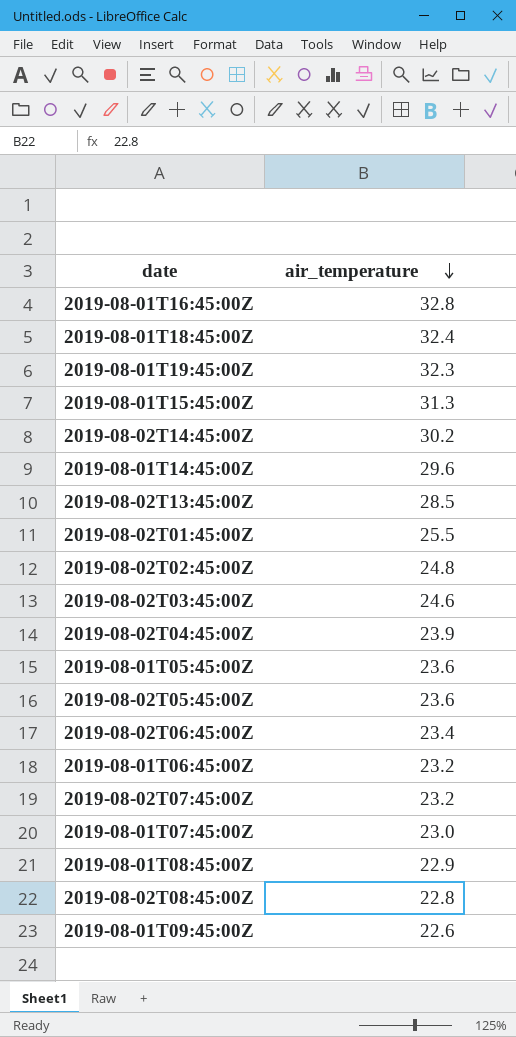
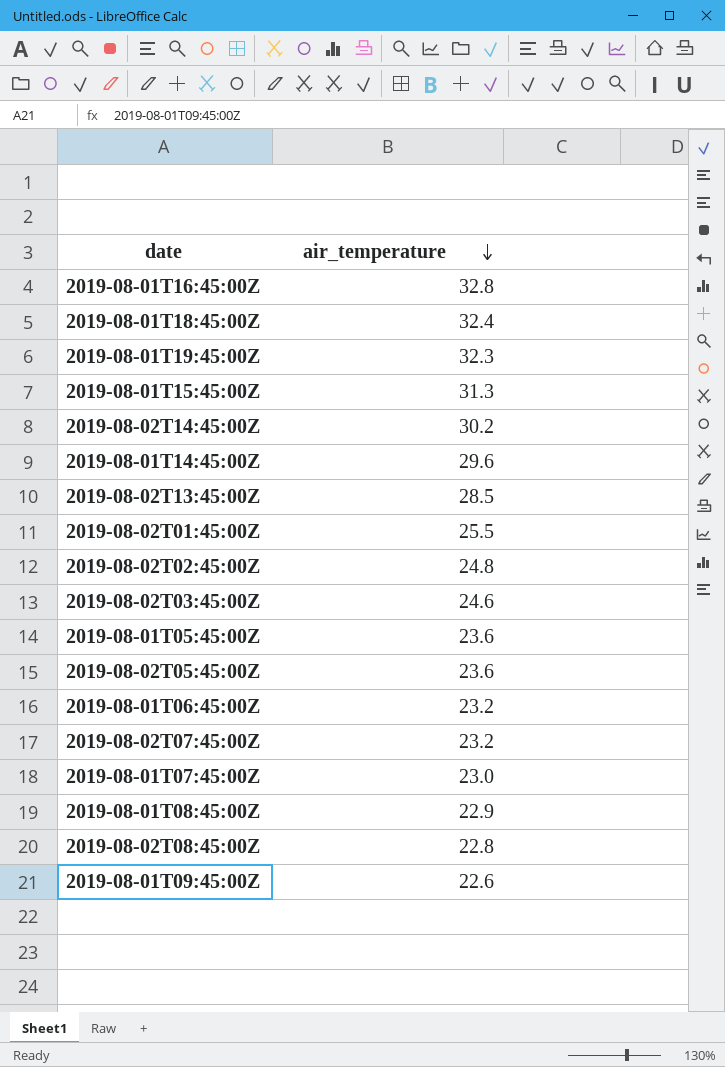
row 2019-08-02T04:45:00Z: 23.9 -> none
row 2019-08-02T06:45:00Z: 23.4 -> none

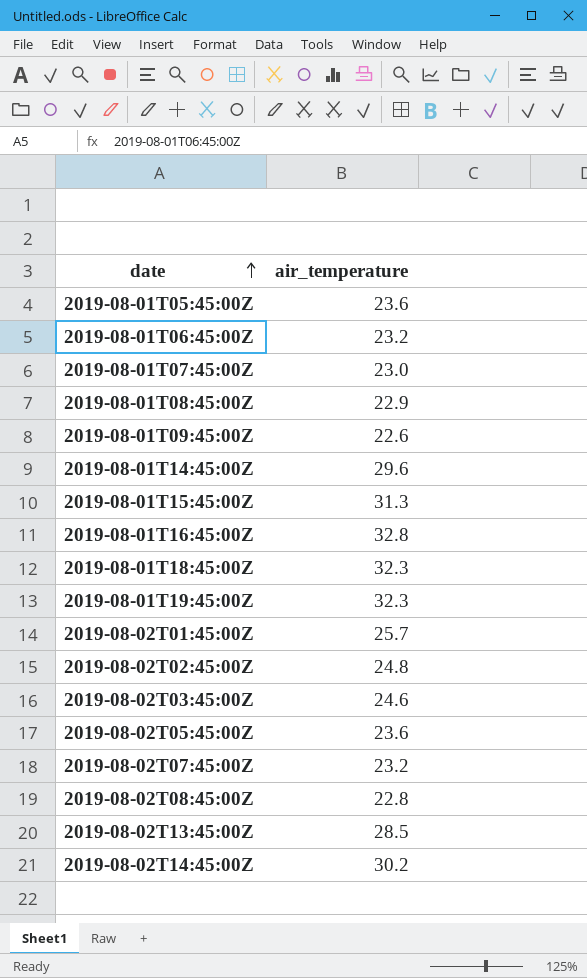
row order: air_temperature descending -> date ascending
2019-08-01T18:45:00Z | air_temperature: 32.4 -> 32.3
2019-08-02T01:45:00Z | air_temperature: 25.5 -> 25.7

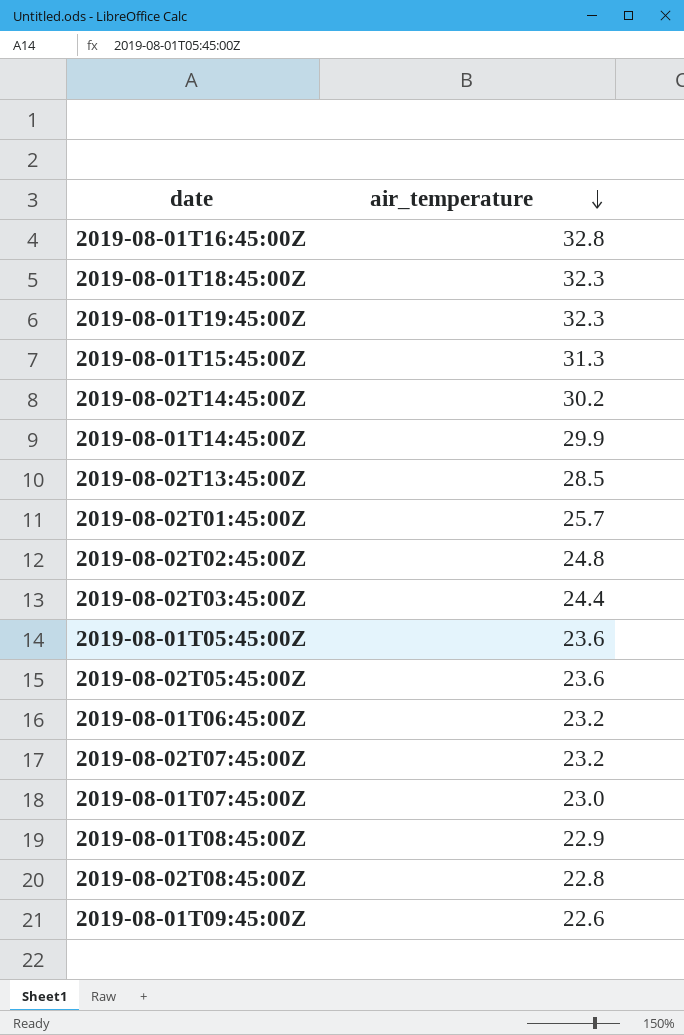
row order: date ascending -> air_temperature descending
2019-08-01T14:45:00Z | air_temperature: 29.6 -> 29.9
2019-08-02T03:45:00Z | air_temperature: 24.6 -> 24.4

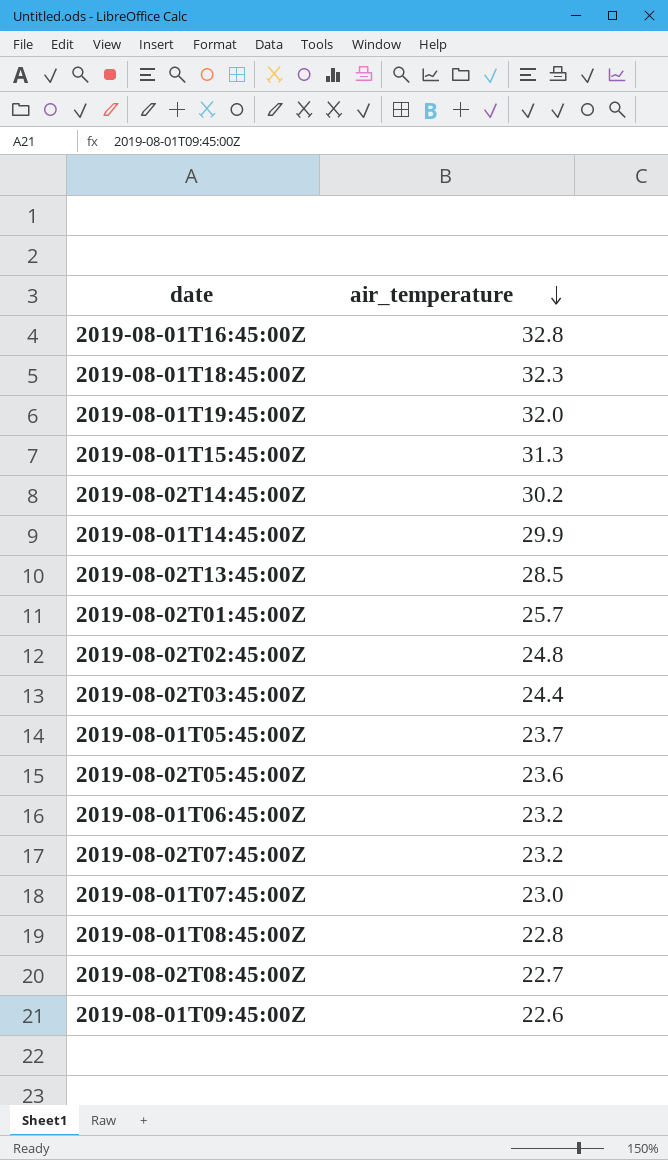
2019-08-01T19:45:00Z | air_temperature: 32.3 -> 32.0
2019-08-01T05:45:00Z | air_temperature: 23.6 -> 23.7
2019-08-01T08:45:00Z | air_temperature: 22.9 -> 22.8
2019-08-02T08:45:00Z | air_temperature: 22.8 -> 22.7

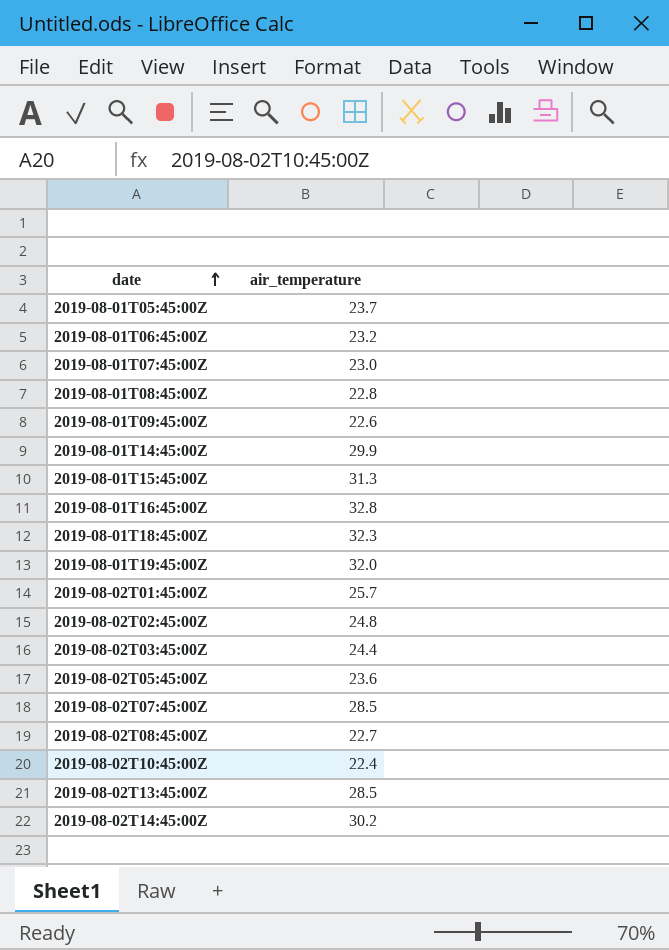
row order: air_temperature descending -> date ascending
2019-08-02T07:45:00Z | air_temperature: 23.2 -> 28.5
row 2019-08-02T10:45:00Z: none -> 22.4

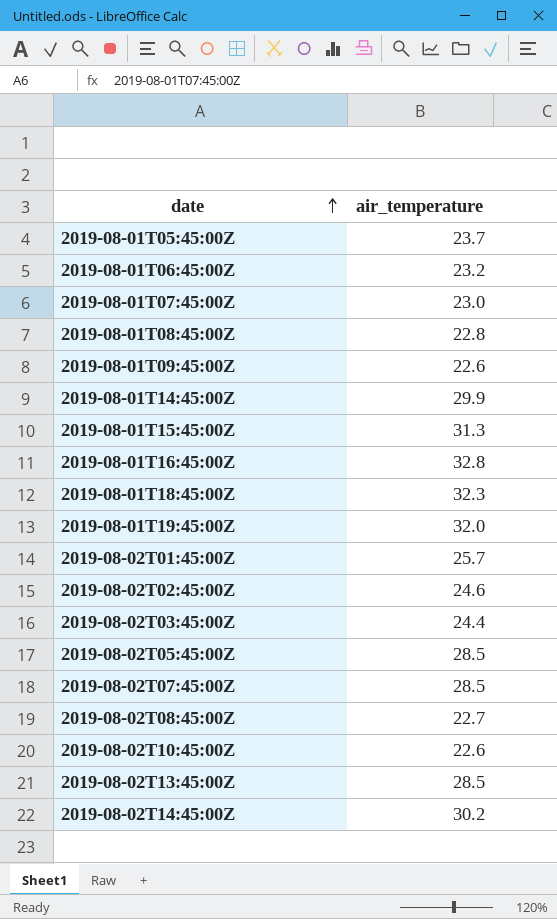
2019-08-02T02:45:00Z | air_temperature: 24.8 -> 24.6
2019-08-02T05:45:00Z | air_temperature: 23.6 -> 28.5
2019-08-02T10:45:00Z | air_temperature: 22.4 -> 22.6

